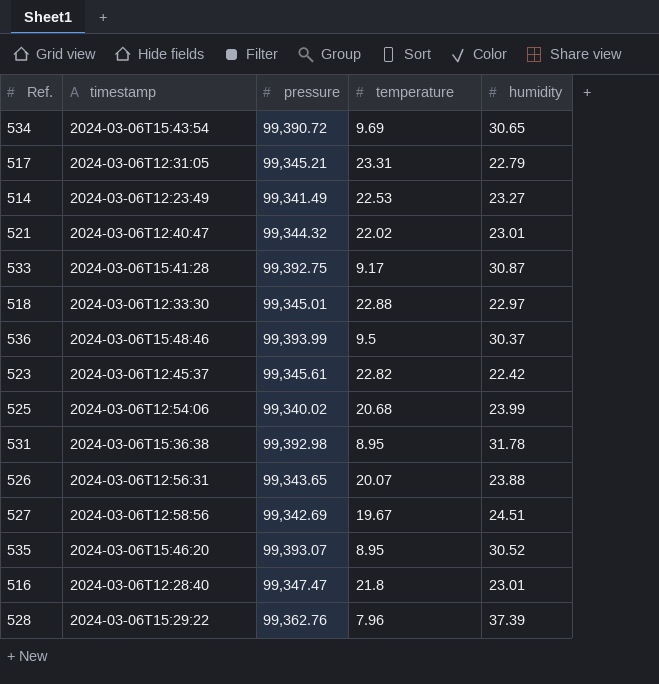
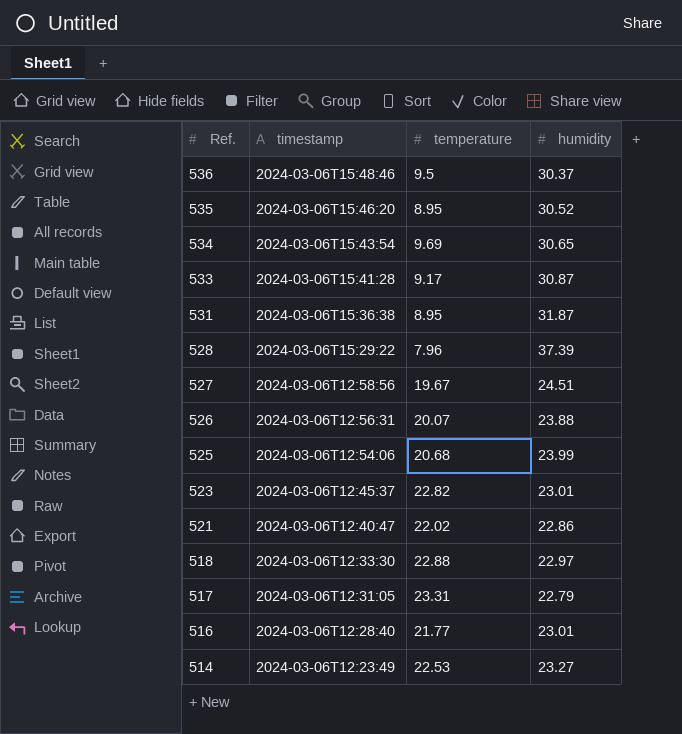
row order: none -> Ref. descending
column pressure | position: 3 -> none
531 | humidity: 31.78 -> 31.87
523 | humidity: 22.42 -> 23.01
521 | humidity: 23.01 -> 22.86
516 | temperature: 21.8 -> 21.77

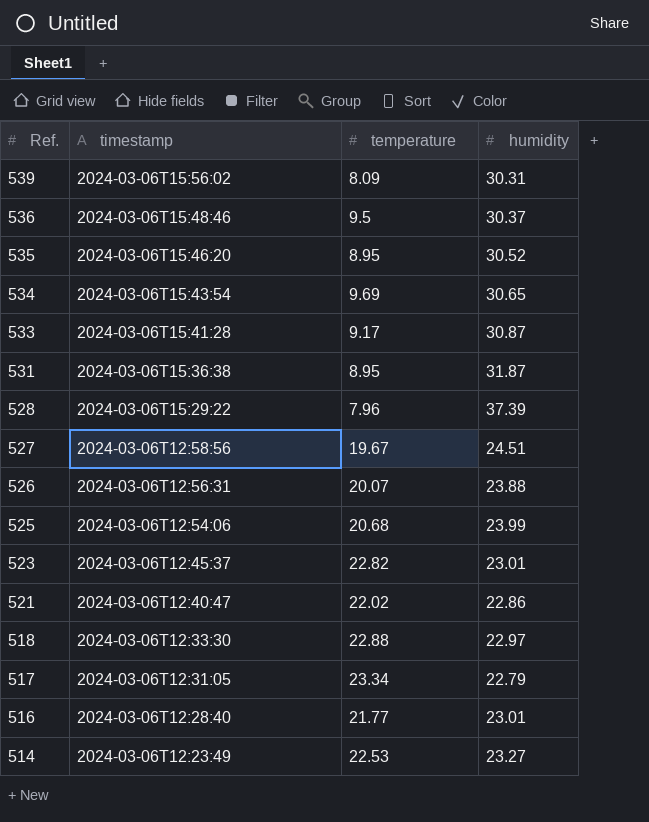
row 539: none -> 2024-03-06T15:56:02 | 8.09 | 30.31
517 | temperature: 23.31 -> 23.34

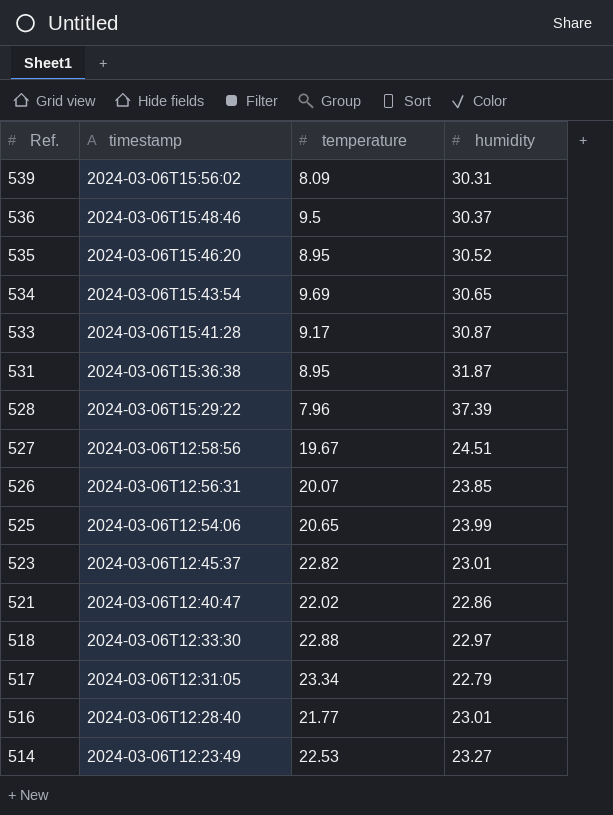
526 | humidity: 23.88 -> 23.85
525 | temperature: 20.68 -> 20.65

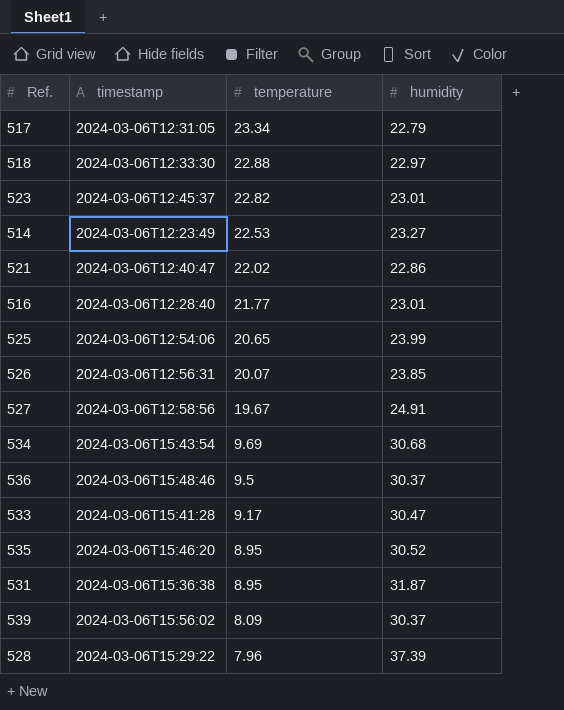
row order: Ref. descending -> temperature descending
527 | humidity: 24.51 -> 24.91
534 | humidity: 30.65 -> 30.68
533 | humidity: 30.87 -> 30.47
539 | humidity: 30.31 -> 30.37

